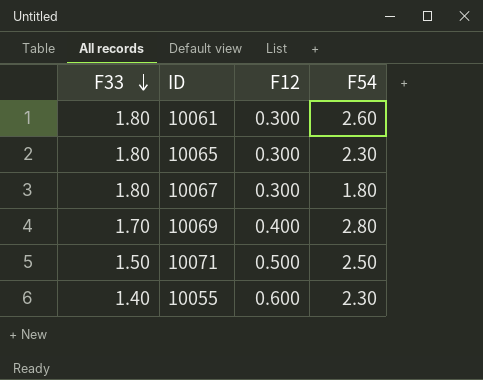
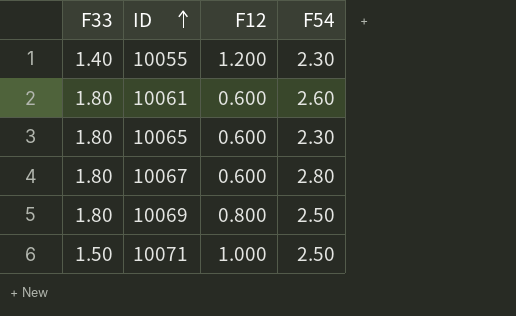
row order: F33 descending -> ID ascending
10055 | F12: 0.600 -> 1.200
10061 | F12: 0.300 -> 0.600
10065 | F12: 0.300 -> 0.600
10067 | F12: 0.300 -> 0.600
10067 | F54: 1.80 -> 2.80
10069 | F33: 1.70 -> 1.80
10069 | F12: 0.400 -> 0.800
10069 | F54: 2.80 -> 2.50
10071 | F12: 0.500 -> 1.000

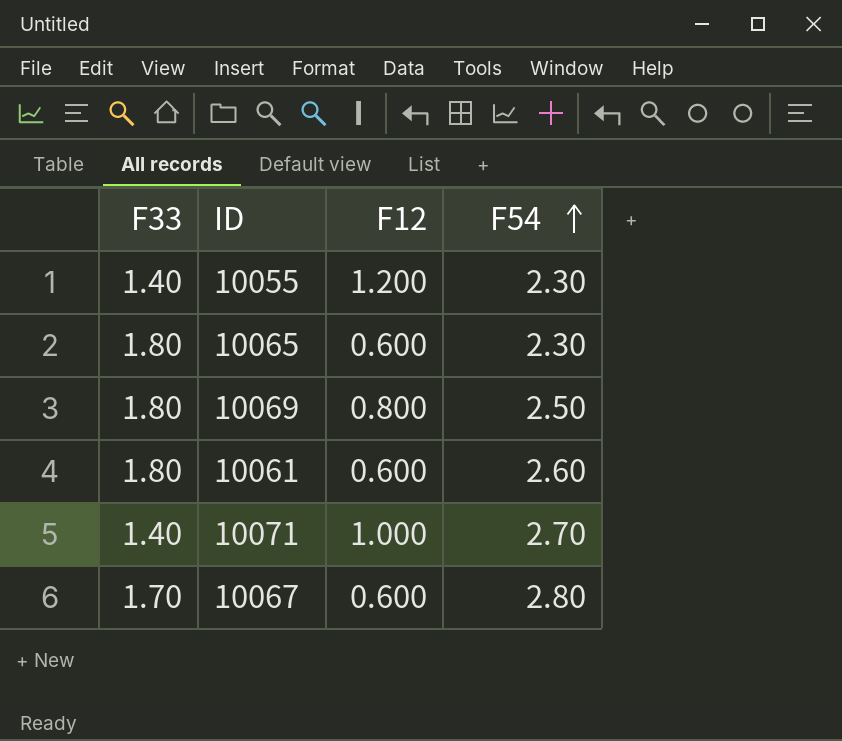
row order: ID ascending -> F54 ascending
10071 | F33: 1.50 -> 1.40
10071 | F54: 2.50 -> 2.70
10067 | F33: 1.80 -> 1.70

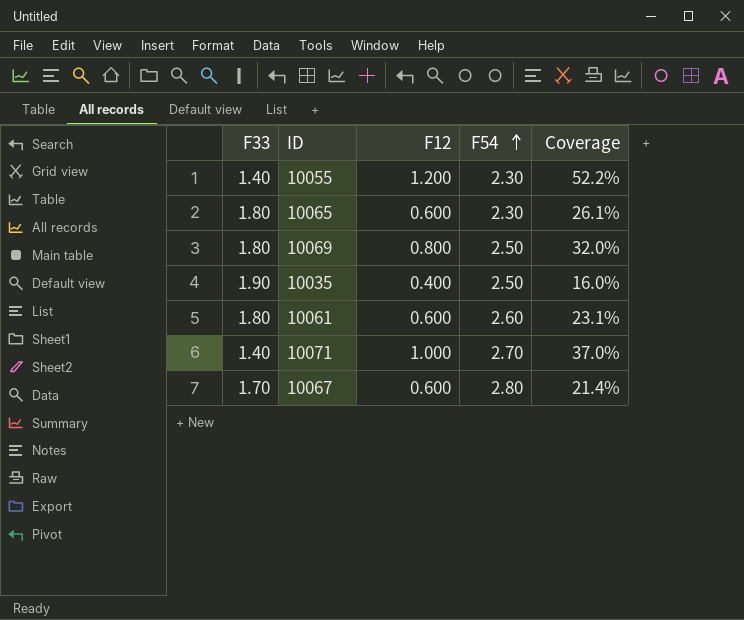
column Coverage | formula: none -> [F12] / [F54]
row 10035: none -> 1.90 | 0.400 | 2.50 | 16.0%

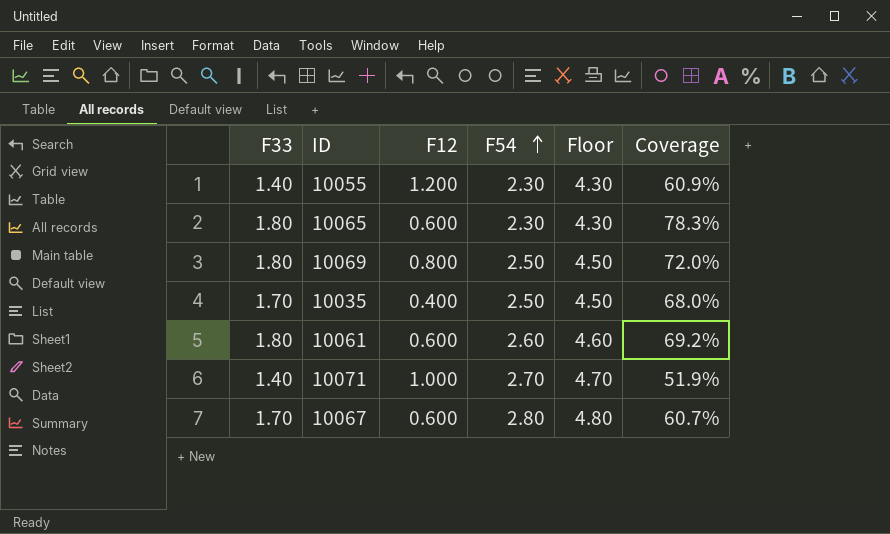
column Floor | formula: none -> [F54] + 2
column Coverage | formula: [F12] / [F54] -> [F33] / [F54]
10035 | F33: 1.90 -> 1.70

